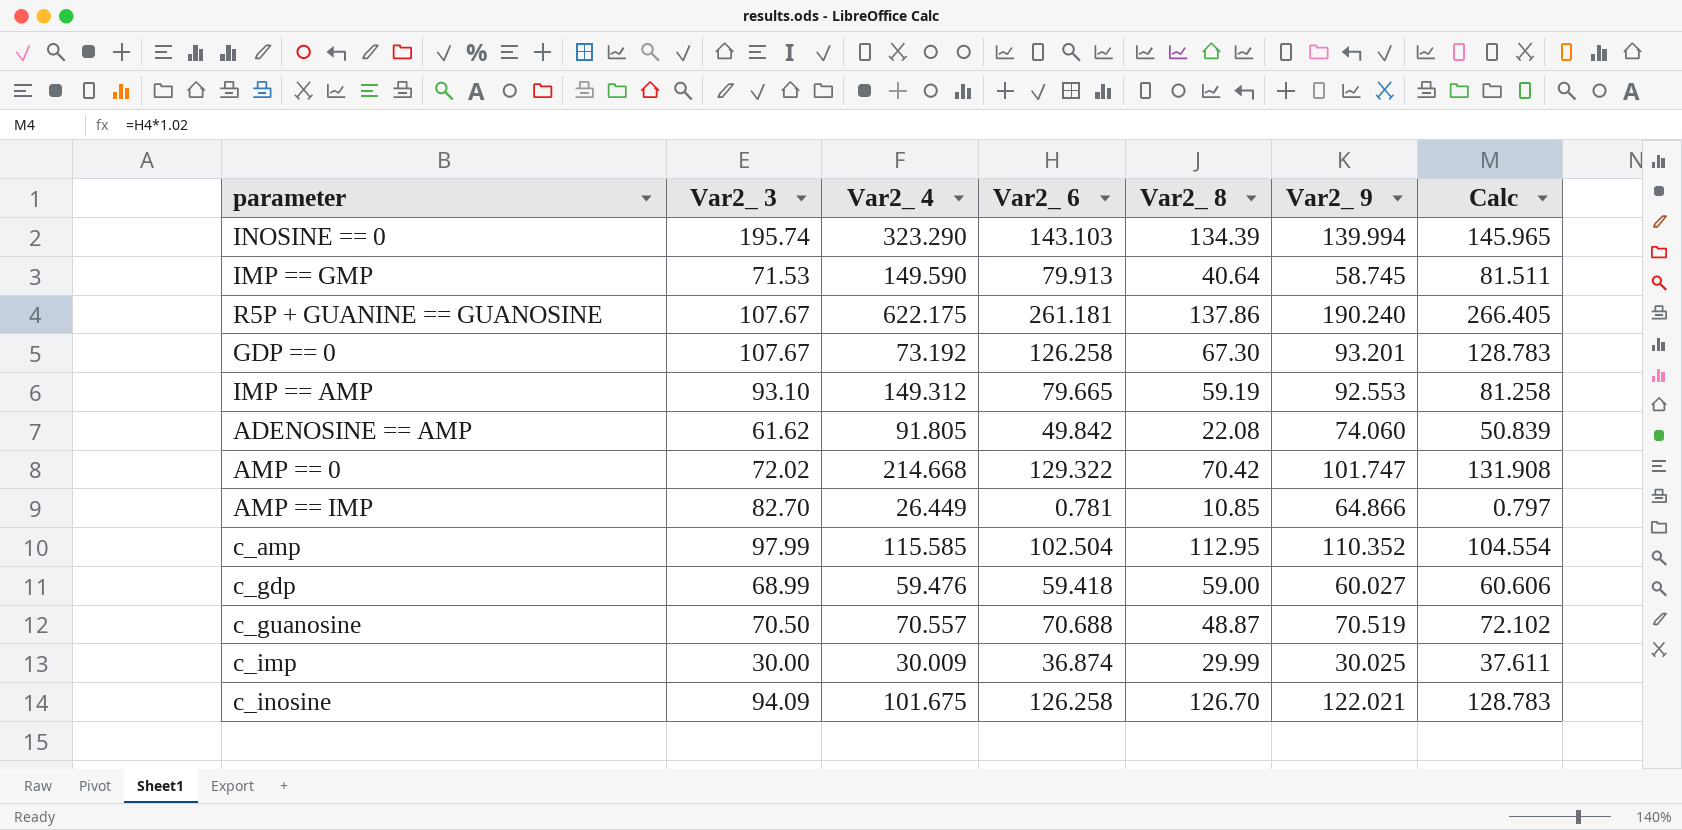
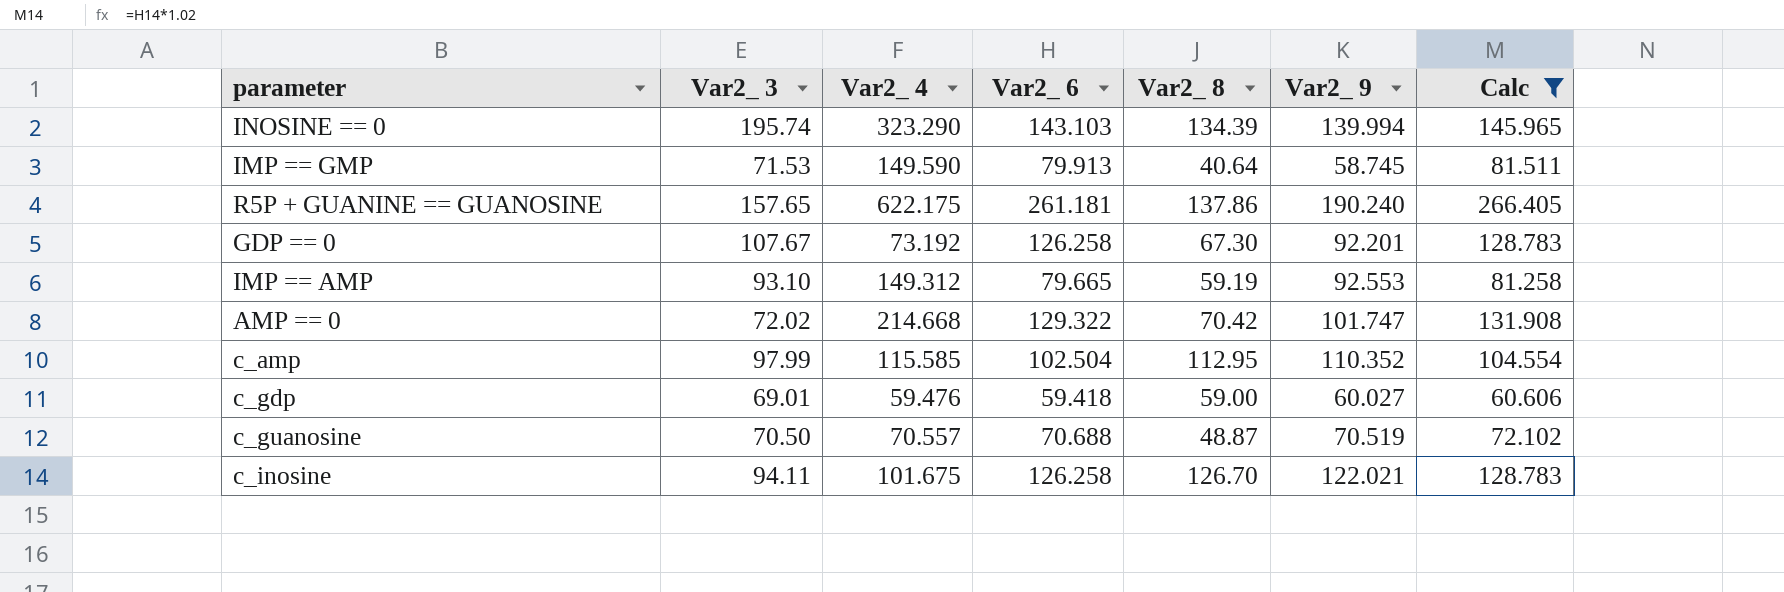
filter: none -> Calc >= 60.606
R5P + GUANINE == GUANOSINE | Var2_ 3: 107.67 -> 157.65
GDP == 0 | Var2_ 9: 93.201 -> 92.201
c_gdp | Var2_ 3: 68.99 -> 69.01
c_inosine | Var2_ 3: 94.09 -> 94.11

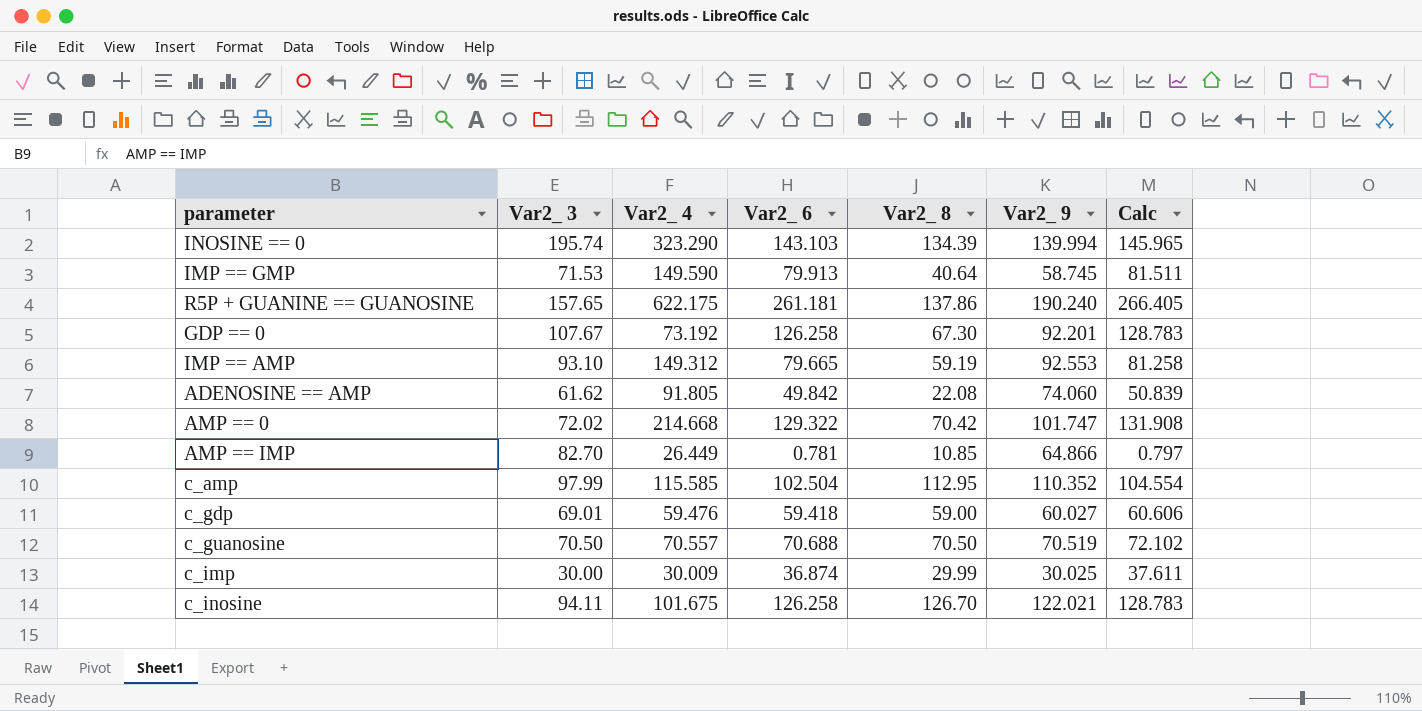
filter: Calc >= 60.606 -> none
c_guanosine | Var2_ 8: 48.87 -> 70.50

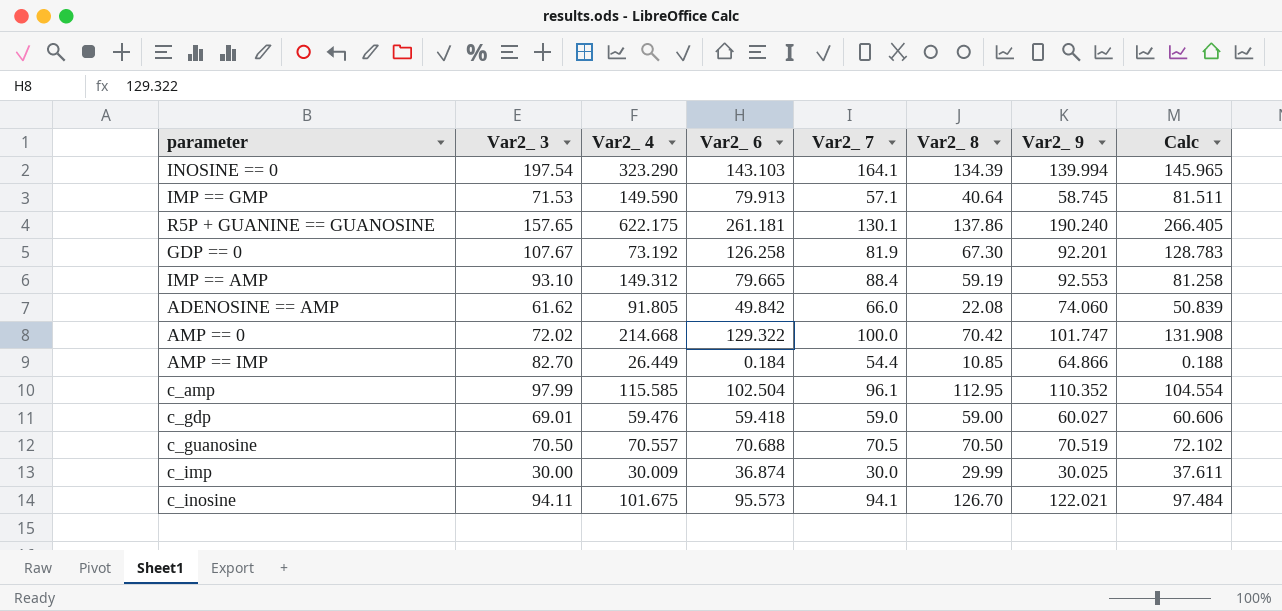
column Var2_ 7 | position: none -> 5
INOSINE == 0 | Var2_ 3: 195.74 -> 197.54
AMP == IMP | Var2_ 6: 0.781 -> 0.184
AMP == IMP | Calc: 0.797 -> 0.188
c_inosine | Var2_ 6: 126.258 -> 95.573
c_inosine | Calc: 128.783 -> 97.484

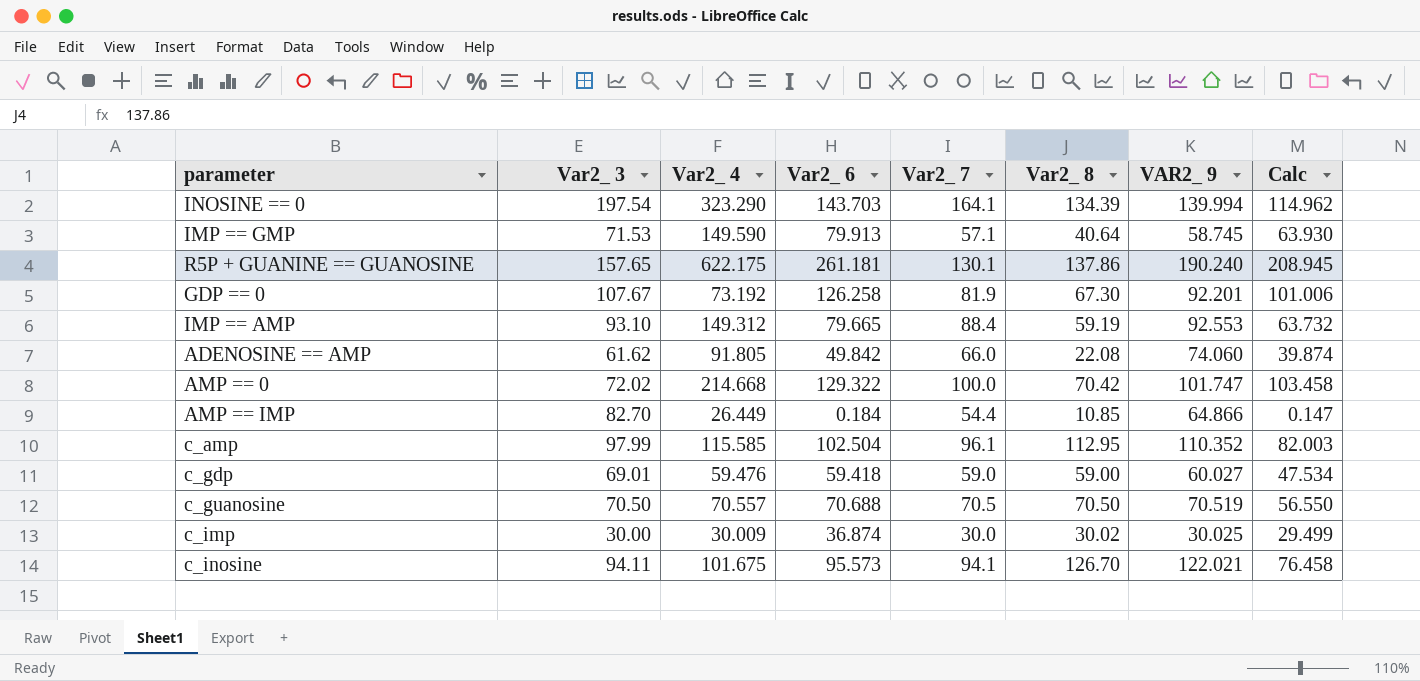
column name: Var2_ 9 -> VAR2_ 9
column Calc | formula: [Var2_ 6] * 1.02 -> [Var2_ 6] * 0.8
INOSINE == 0 | Var2_ 6: 143.103 -> 143.703
c_imp | Var2_ 8: 29.99 -> 30.02

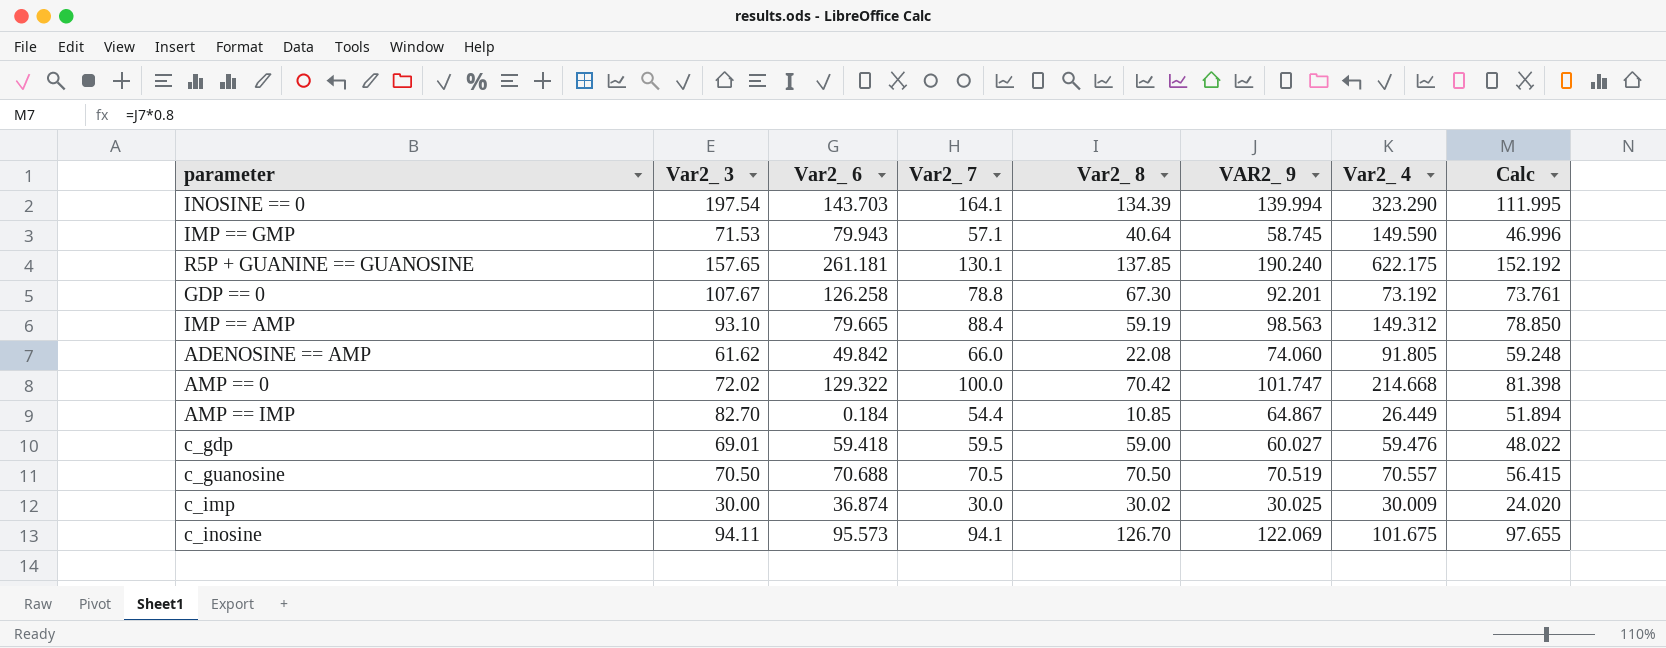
column Var2_ 4 | position: 3 -> 7
column Calc | formula: [Var2_ 6] * 0.8 -> [VAR2_ 9] * 0.8
row c_amp: 97.99 | 115.585 | 102.504 | 96.1 | 112.95 | 110.352 | 82.003 -> none
IMP == GMP | Var2_ 6: 79.913 -> 79.943
R5P + GUANINE == GUANOSINE | Var2_ 8: 137.86 -> 137.85
GDP == 0 | Var2_ 7: 81.9 -> 78.8
IMP == AMP | VAR2_ 9: 92.553 -> 98.563
AMP == IMP | VAR2_ 9: 64.866 -> 64.867
c_gdp | Var2_ 7: 59.0 -> 59.5
c_inosine | VAR2_ 9: 122.021 -> 122.069

